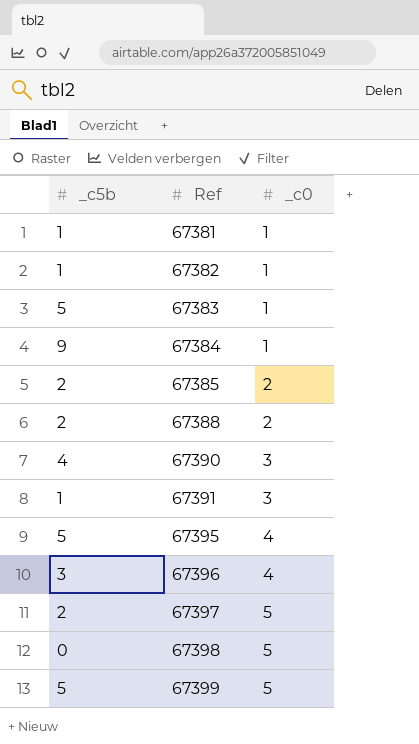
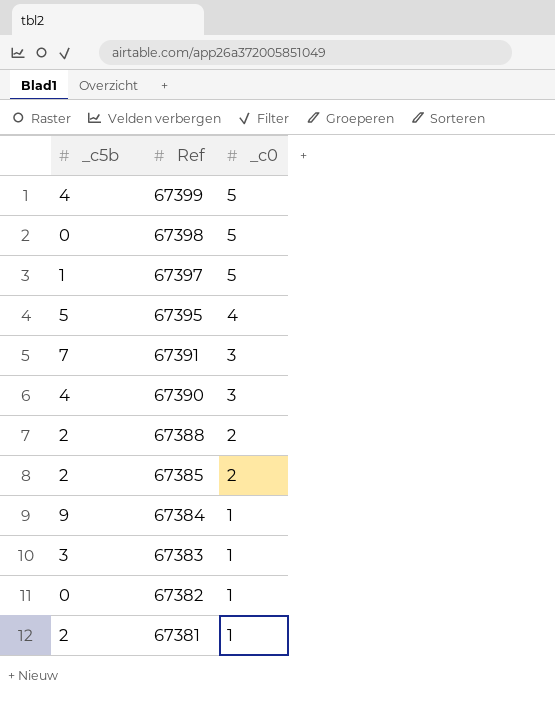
row order: Ref ascending -> Ref descending
row 67396: 3 | 4 -> none
67399 | _c5b: 5 -> 4
67397 | _c5b: 2 -> 1
67391 | _c5b: 1 -> 7
67383 | _c5b: 5 -> 3
67382 | _c5b: 1 -> 0
67381 | _c5b: 1 -> 2

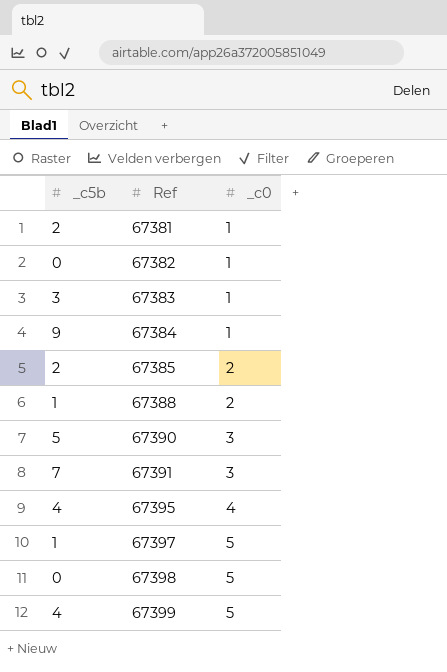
row order: Ref descending -> Ref ascending
67388 | _c5b: 2 -> 1
67390 | _c5b: 4 -> 5
67395 | _c5b: 5 -> 4

